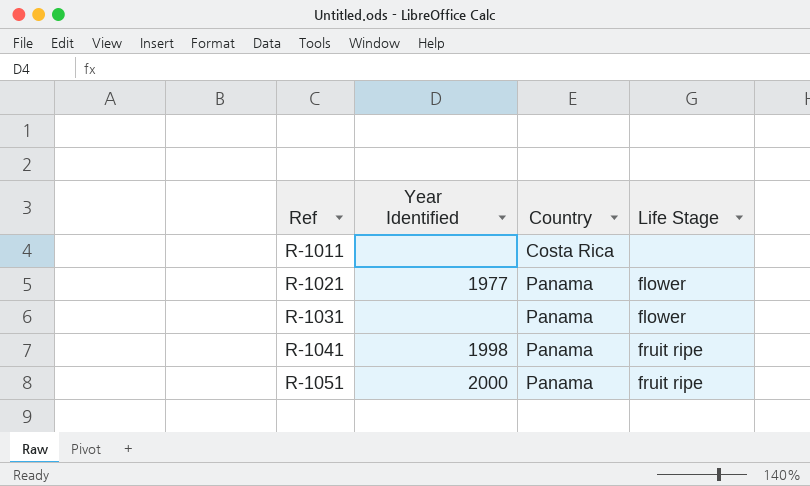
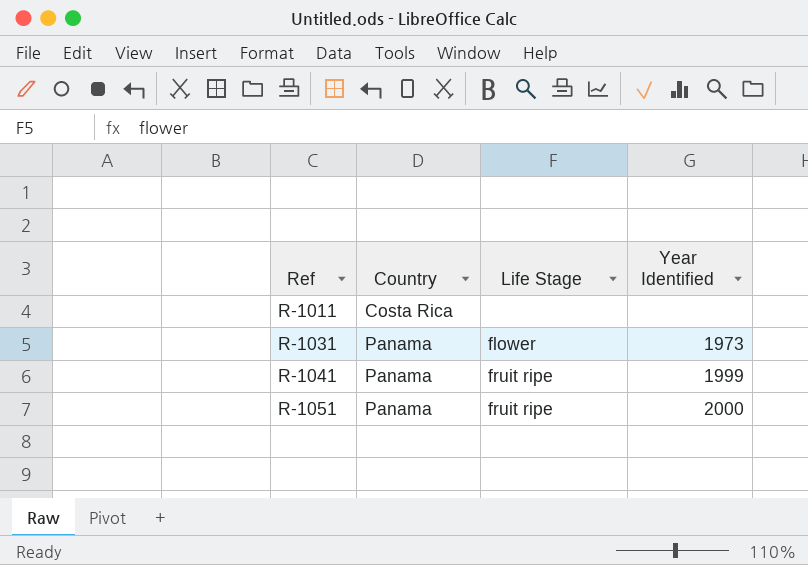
column Year Identified | position: 2 -> 4
row R-1021: 1977 | Panama | flower -> none
R-1031 | Year Identified: none -> 1973
R-1041 | Year Identified: 1998 -> 1999

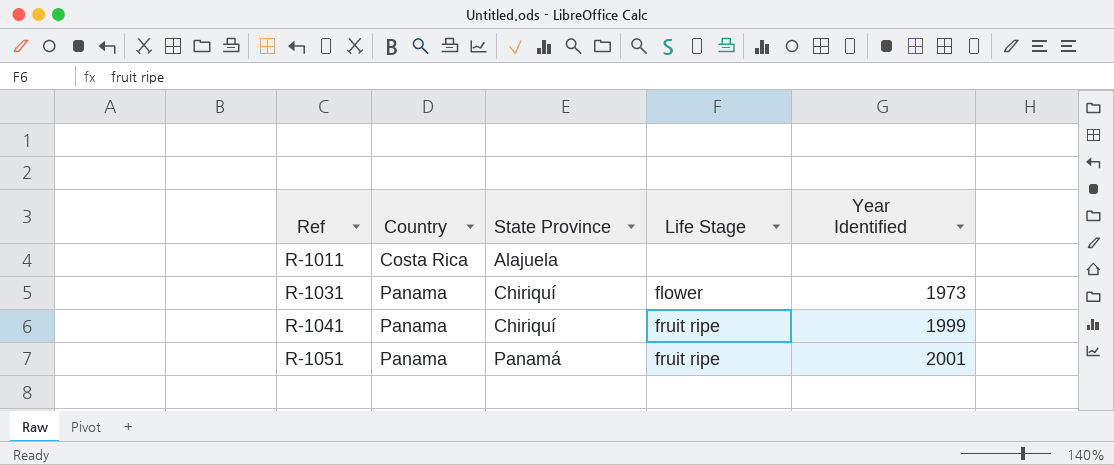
column State Province | position: none -> 3
R-1051 | Year Identified: 2000 -> 2001

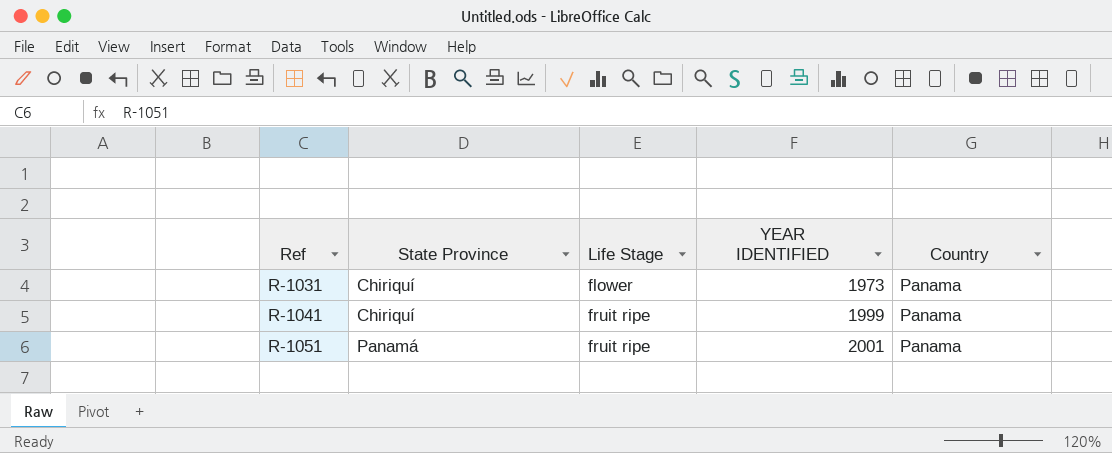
column name: Year Identified -> YEAR IDENTIFIED
column Country | position: 2 -> 5
row R-1011: Costa Rica | Alajuela | none | none -> none

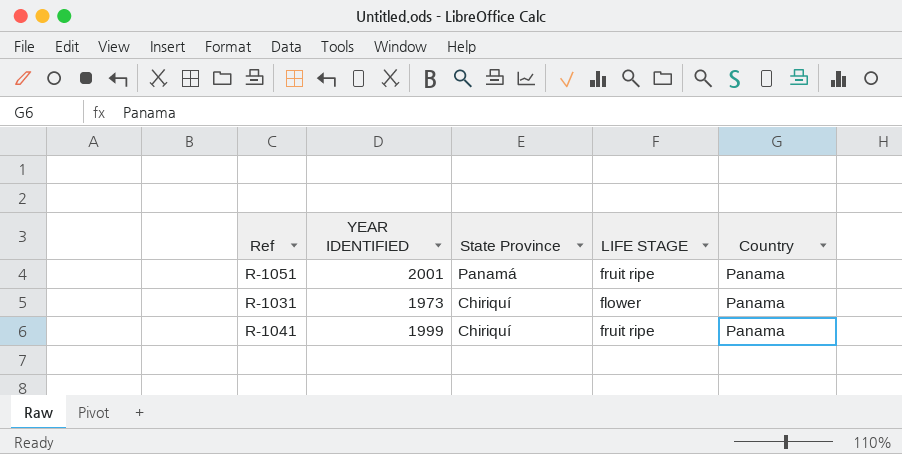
row order: Ref ascending -> State Province descending
column YEAR IDENTIFIED | position: 4 -> 2
column name: Life Stage -> LIFE STAGE

